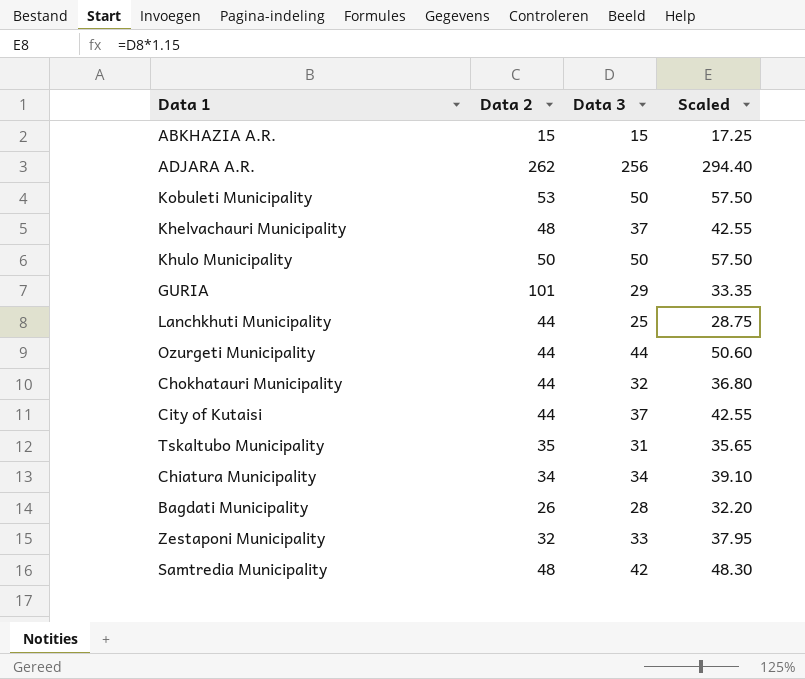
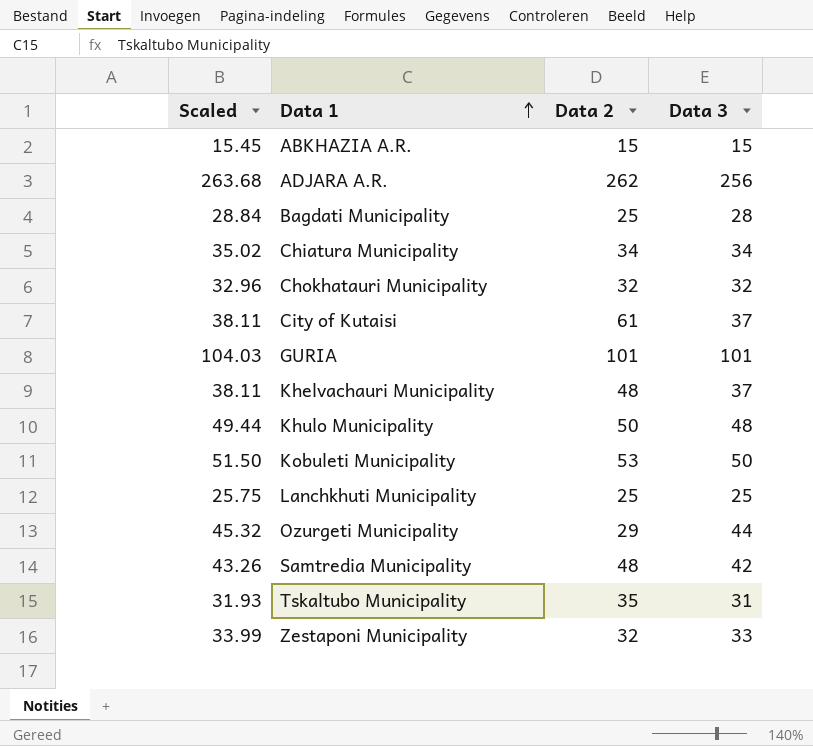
row order: none -> Data 1 ascending
column Scaled | formula: [Data 3] * 1.15 -> [Data 3] * 1.03
column Scaled | position: 4 -> 1
Bagdati Municipality | Data 2: 26 -> 25
Chokhatauri Municipality | Data 2: 44 -> 32
City of Kutaisi | Data 2: 44 -> 61
GURIA | Data 3: 29 -> 101
Khulo Municipality | Data 3: 50 -> 48
Lanchkhuti Municipality | Data 2: 44 -> 25
Ozurgeti Municipality | Data 2: 44 -> 29

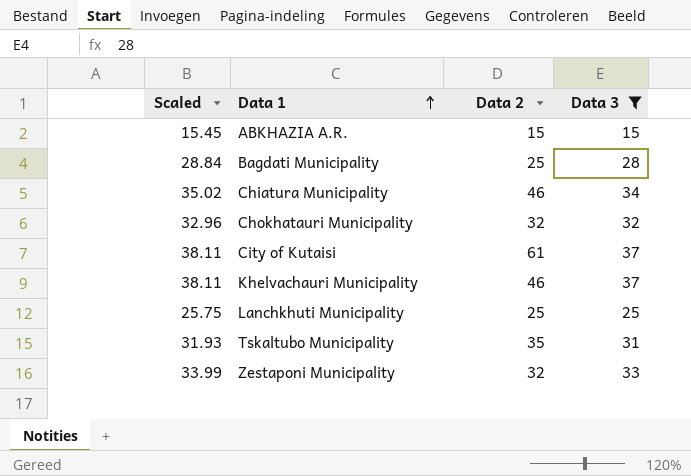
filter: none -> Data 3 <= 37
Chiatura Municipality | Data 2: 34 -> 46
Khelvachauri Municipality | Data 2: 48 -> 46

